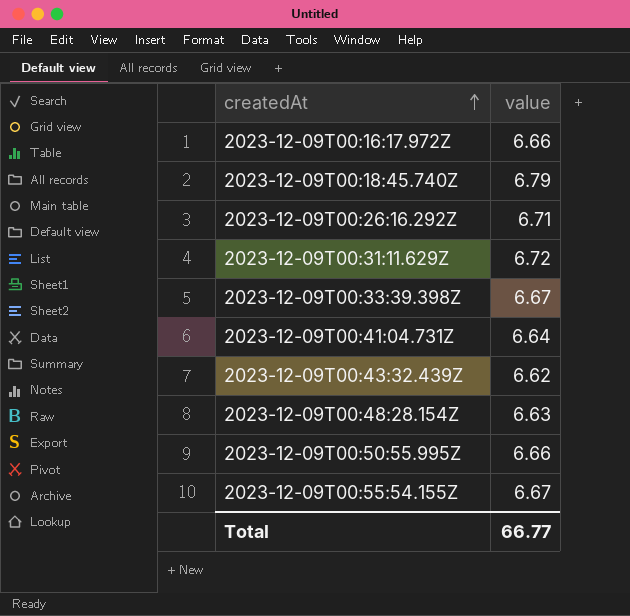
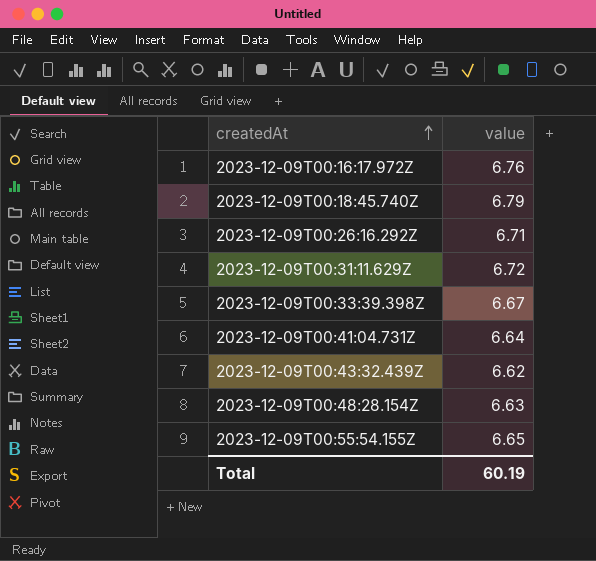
row 2023-12-09T00:50:55.995Z: 6.66 -> none
2023-12-09T00:16:17.972Z | value: 6.66 -> 6.76
2023-12-09T00:55:54.155Z | value: 6.67 -> 6.65
Total | value: 66.77 -> 60.19

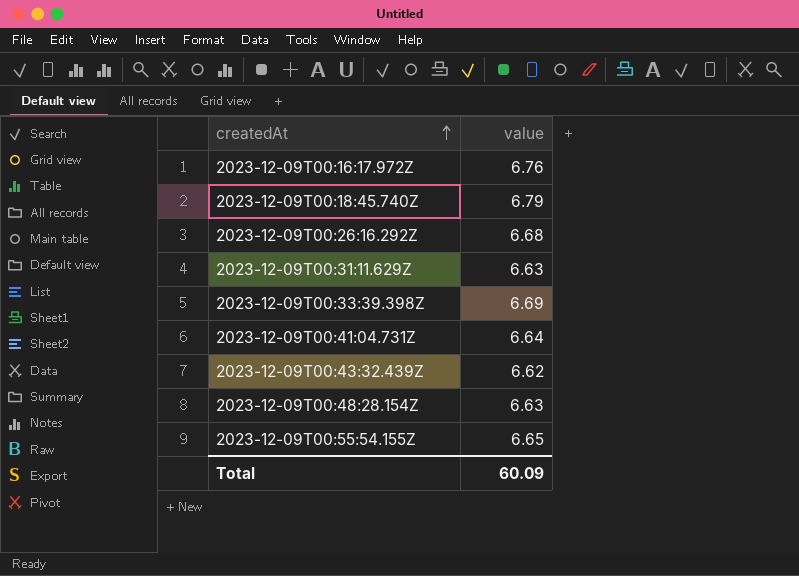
2023-12-09T00:26:16.292Z | value: 6.71 -> 6.68
2023-12-09T00:31:11.629Z | value: 6.72 -> 6.63
2023-12-09T00:33:39.398Z | value: 6.67 -> 6.69
Total | value: 60.19 -> 60.09

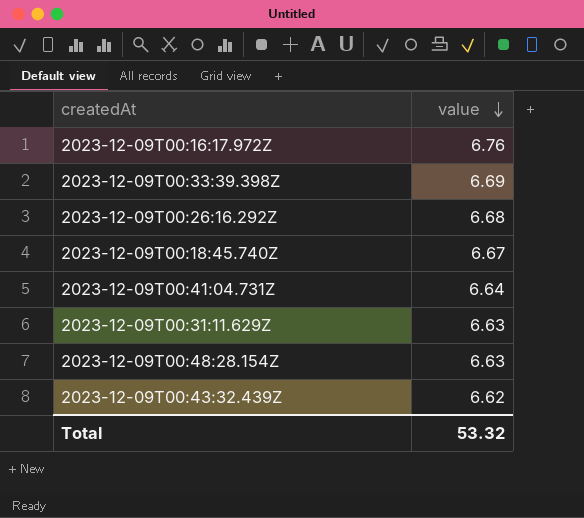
row order: createdAt ascending -> value descending
row 2023-12-09T00:55:54.155Z: 6.65 -> none
2023-12-09T00:18:45.740Z | value: 6.79 -> 6.67
Total | value: 60.09 -> 53.32

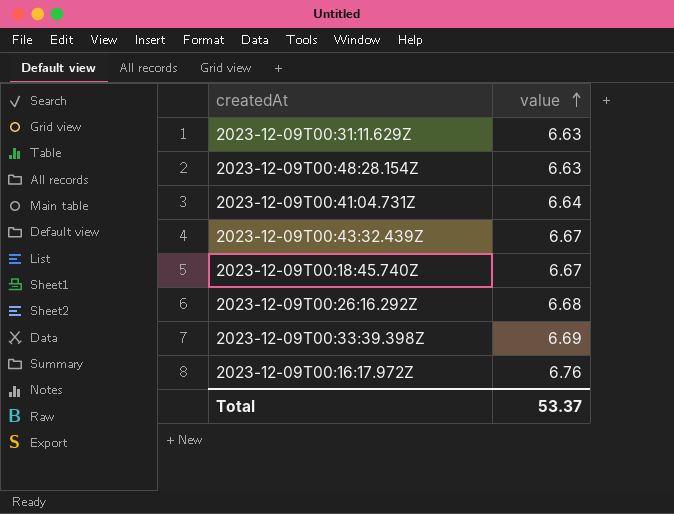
row order: value descending -> value ascending
2023-12-09T00:43:32.439Z | value: 6.62 -> 6.67
Total | value: 53.32 -> 53.37

